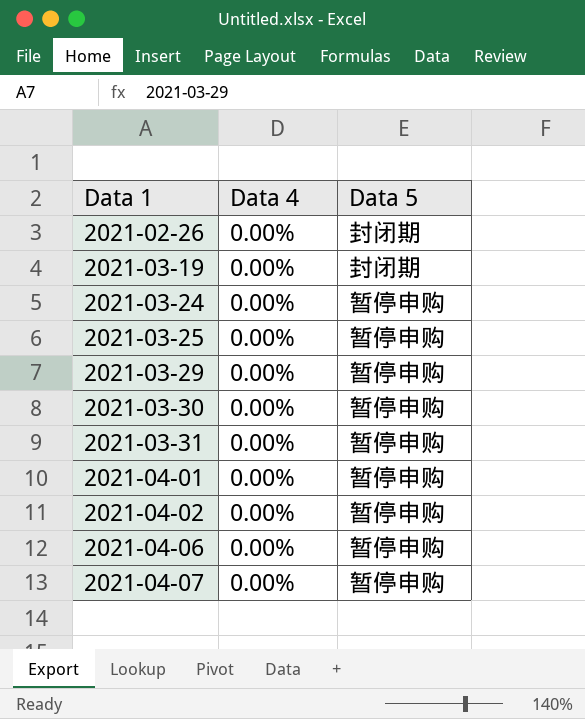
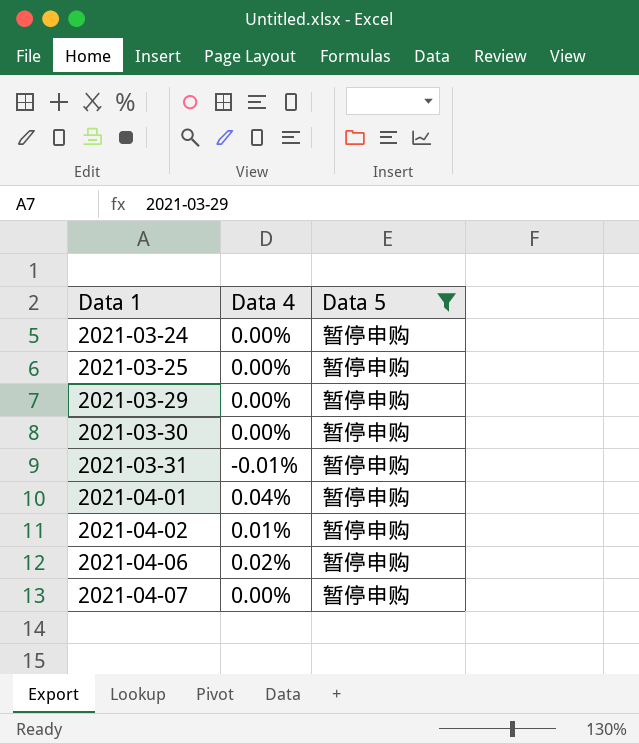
filter: none -> Data 5 = 暂停申购
2021-03-31 | Data 4: 0.00% -> -0.01%
2021-04-01 | Data 4: 0.00% -> 0.04%
2021-04-02 | Data 4: 0.00% -> 0.01%
2021-04-06 | Data 4: 0.00% -> 0.02%

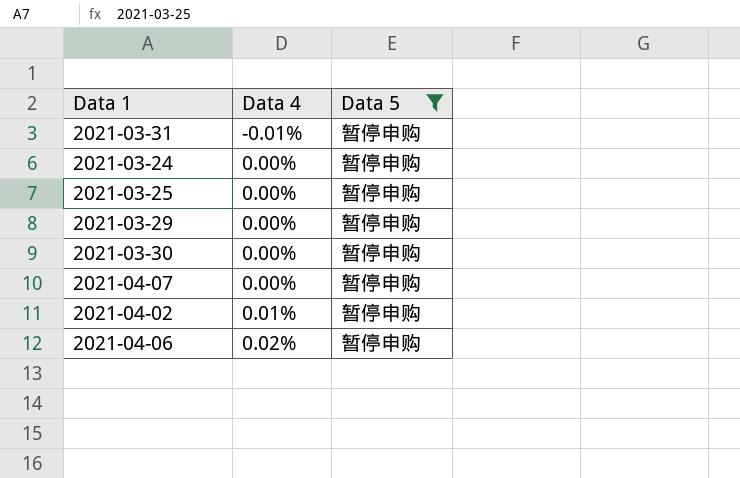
row order: Data 1 ascending -> Data 4 ascending
row 2021-04-01: 0.04% | 暂停申购 -> none

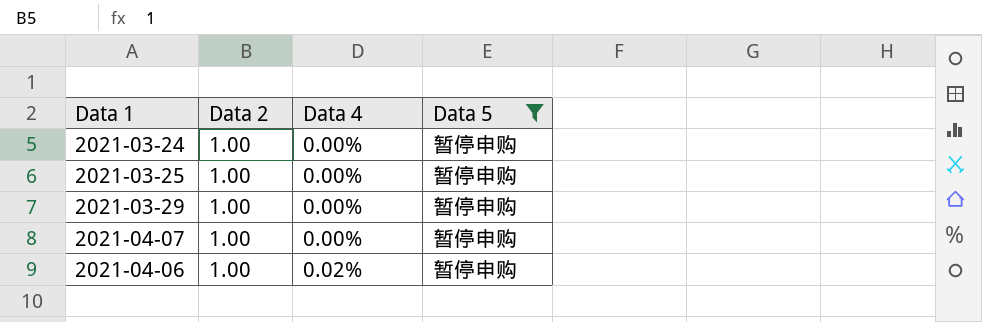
column Data 2 | position: none -> 2
row 2021-03-31: -0.01% | 暂停申购 -> none
row 2021-03-30: 0.00% | 暂停申购 -> none
row 2021-04-02: 0.01% | 暂停申购 -> none

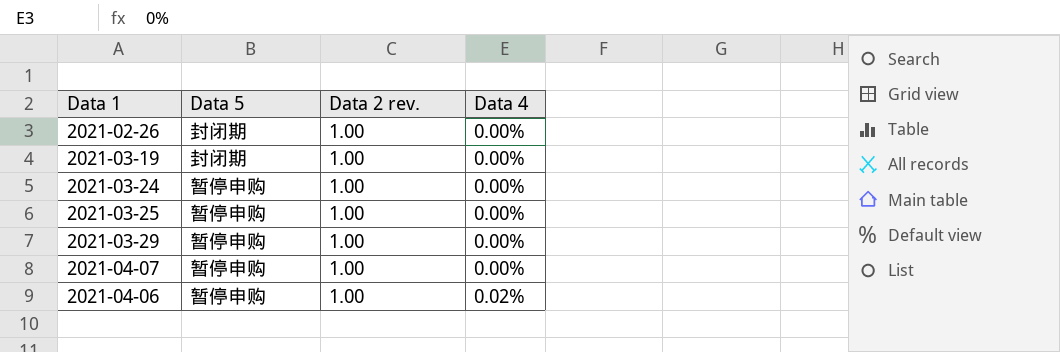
filter: Data 5 = 暂停申购 -> none
column Data 5 | position: 4 -> 2
column name: Data 2 -> Data 2 rev.

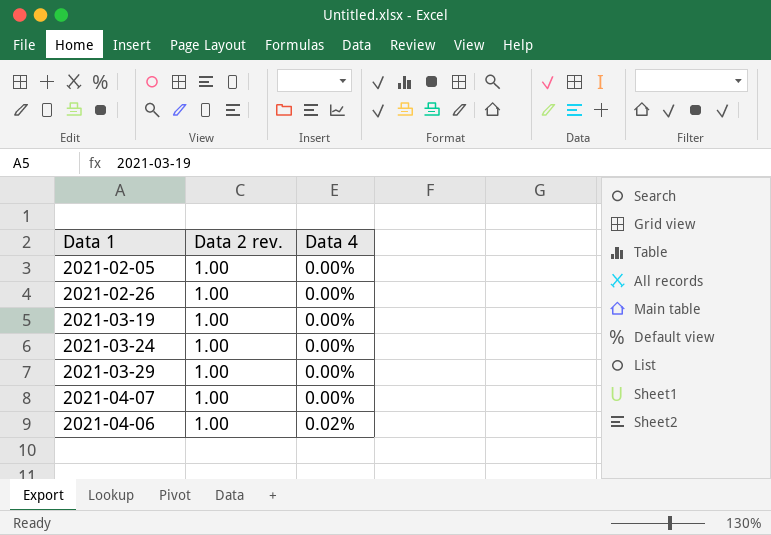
column Data 5 | position: 2 -> none
row 2021-03-25: 暂停申购 | 1.00 | 0.00% -> none
row 2021-02-05: none -> 1.00 | 0.00%

